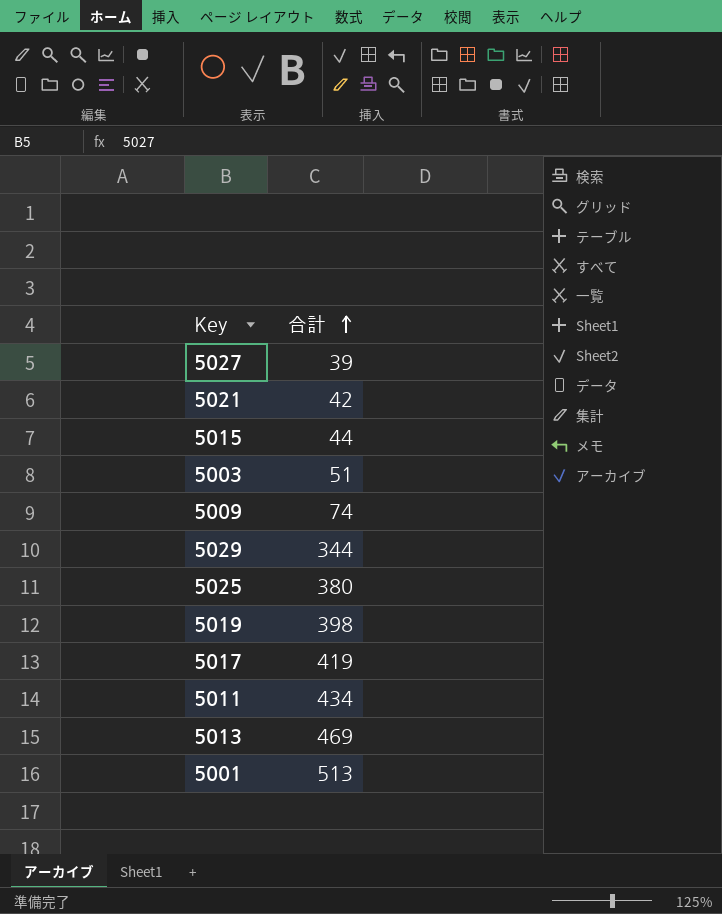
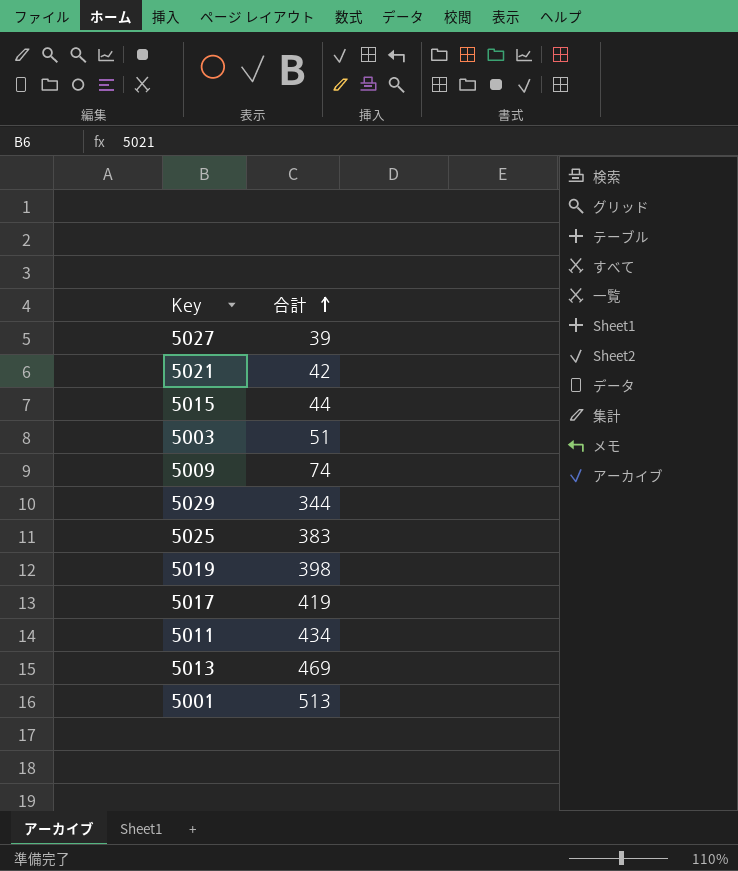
5025 | 合計: 380 -> 383

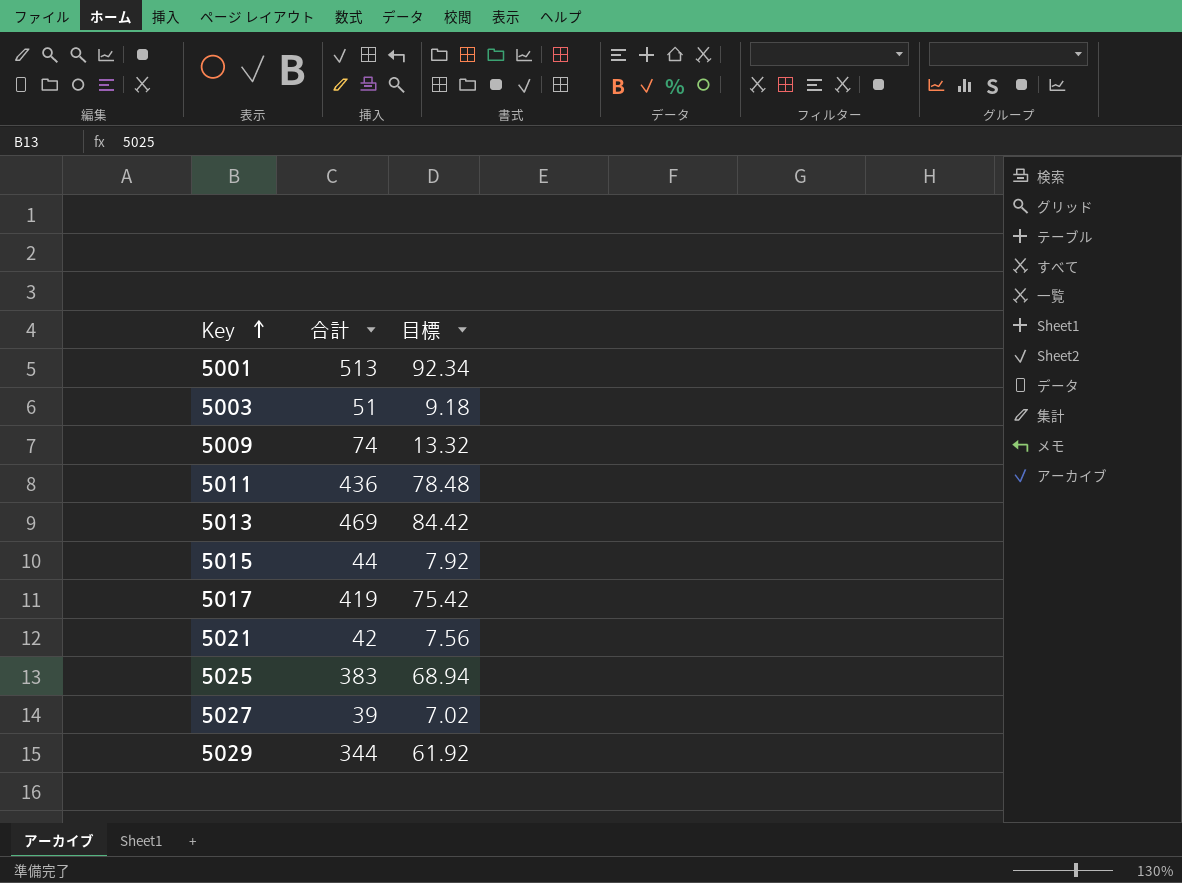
row order: 合計 ascending -> Key ascending
column 目標 | formula: none -> [合計] * 0.18
row 5019: 398 -> none
5011 | 合計: 434 -> 436

